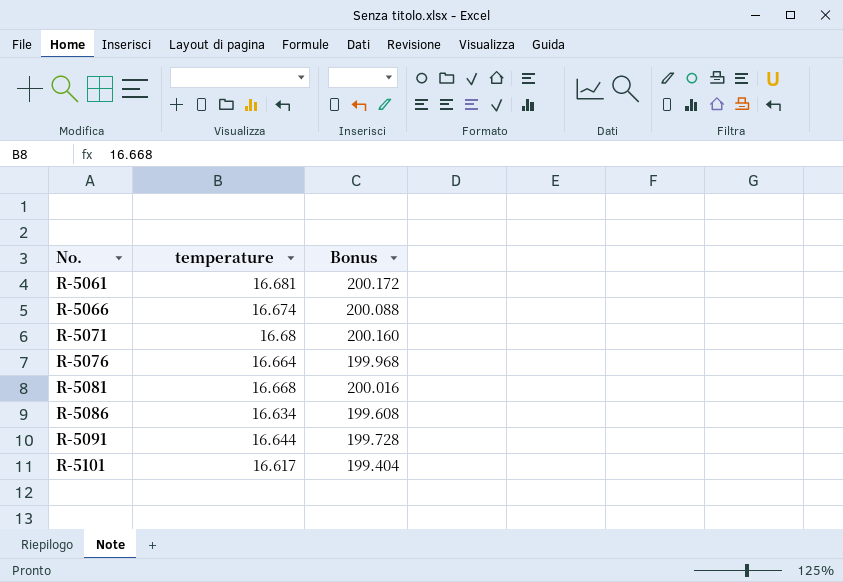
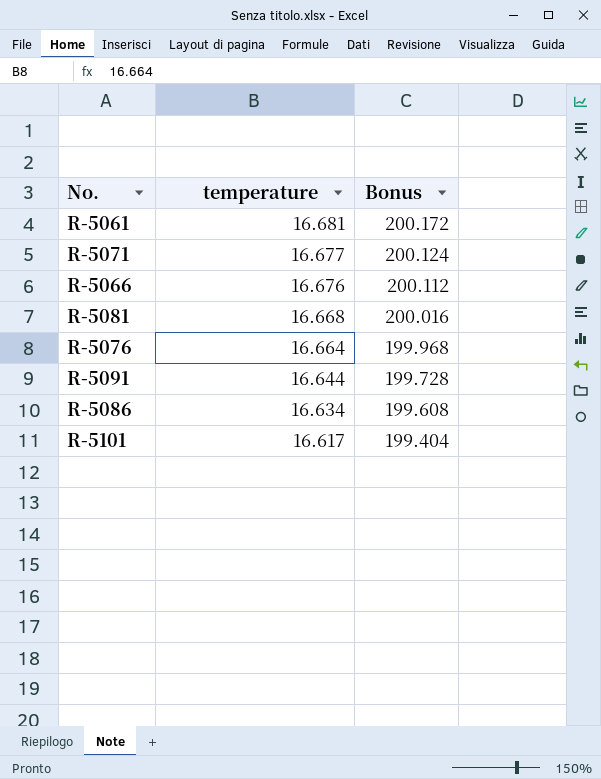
row order: No. ascending -> temperature descending
R-5071 | temperature: 16.68 -> 16.677
R-5071 | Bonus: 200.160 -> 200.124
R-5066 | temperature: 16.674 -> 16.676
R-5066 | Bonus: 200.088 -> 200.112

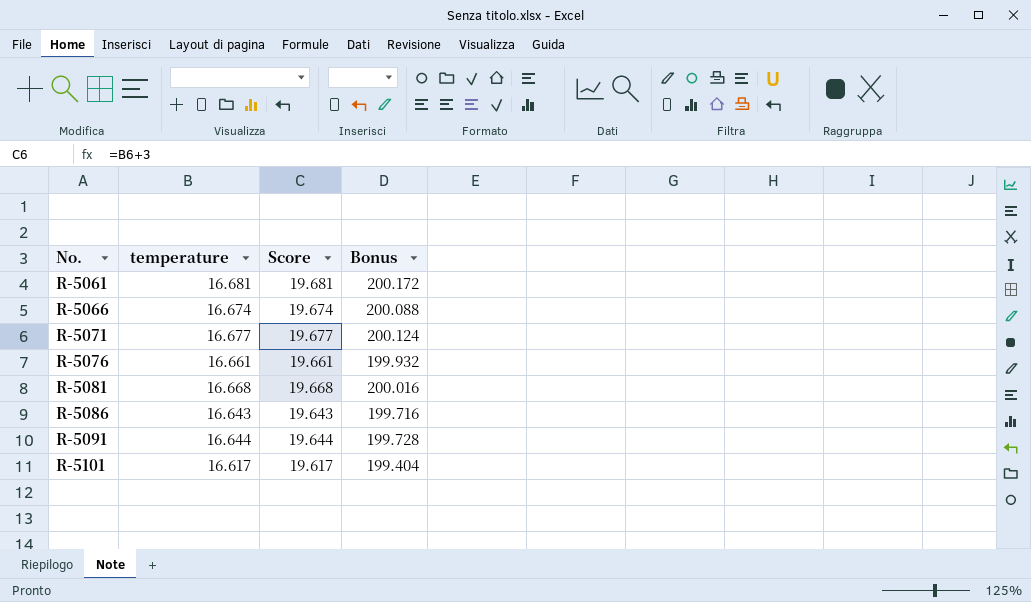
row order: temperature descending -> No. ascending
column Score | formula: none -> [temperature] + 3
R-5066 | temperature: 16.676 -> 16.674
R-5066 | Bonus: 200.112 -> 200.088
R-5076 | temperature: 16.664 -> 16.661
R-5076 | Bonus: 199.968 -> 199.932
R-5086 | temperature: 16.634 -> 16.643
R-5086 | Bonus: 199.608 -> 199.716

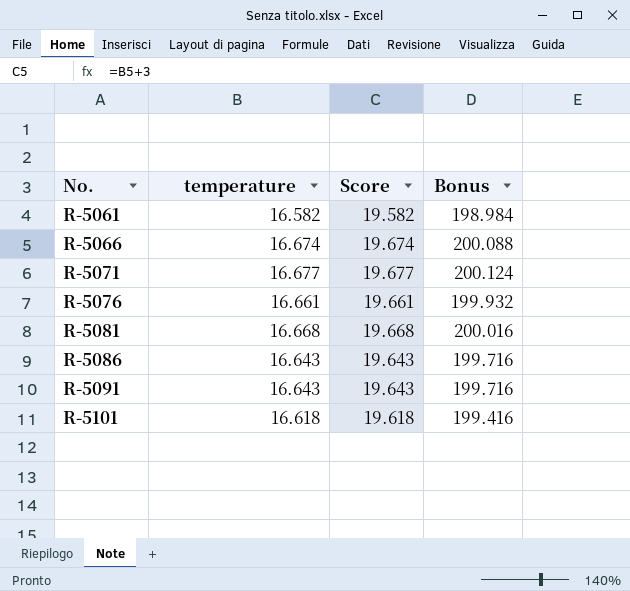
R-5061 | temperature: 16.681 -> 16.582
R-5061 | Score: 19.681 -> 19.582
R-5061 | Bonus: 200.172 -> 198.984
R-5091 | temperature: 16.644 -> 16.643
R-5091 | Score: 19.644 -> 19.643
R-5091 | Bonus: 199.728 -> 199.716
R-5101 | temperature: 16.617 -> 16.618
R-5101 | Score: 19.617 -> 19.618
R-5101 | Bonus: 199.404 -> 199.416

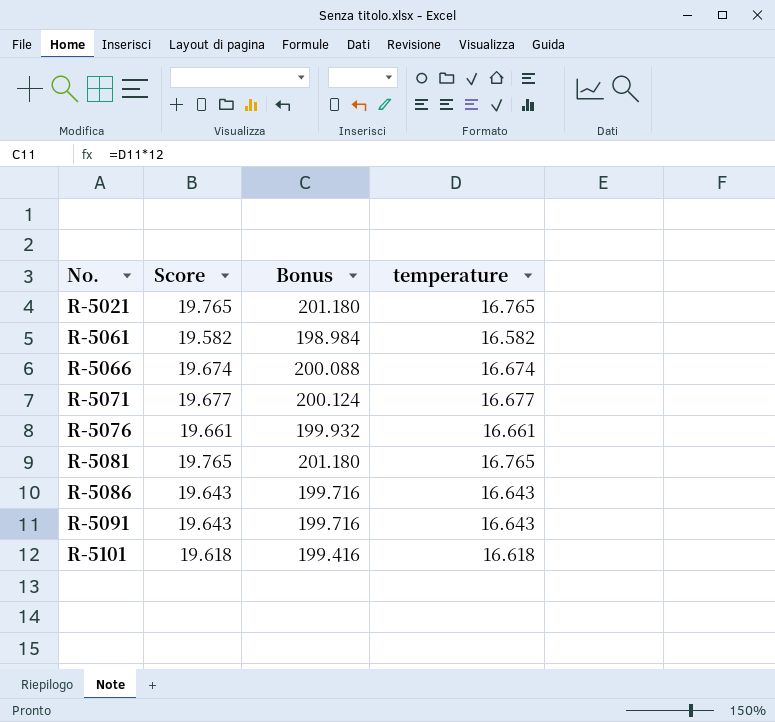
column temperature | position: 2 -> 4
row R-5021: none -> 19.765 | 201.180 | 16.765
R-5081 | Score: 19.668 -> 19.765
R-5081 | Bonus: 200.016 -> 201.180
R-5081 | temperature: 16.668 -> 16.765

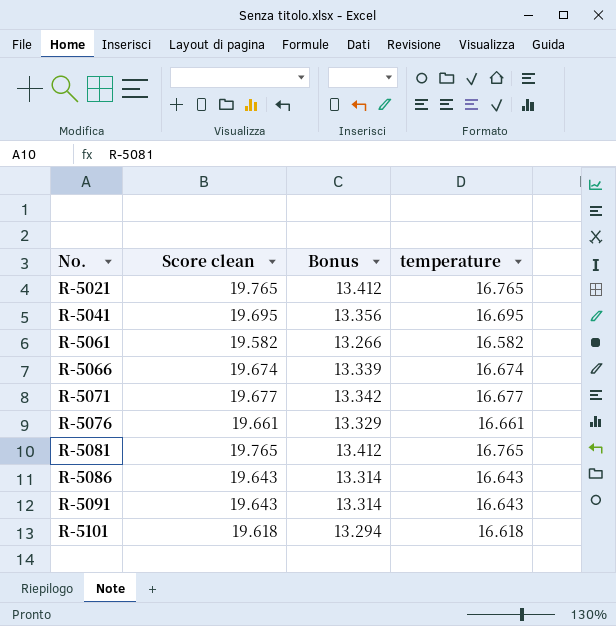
column name: Score -> Score clean
column Bonus | formula: [temperature] * 12 -> [temperature] * 0.8
row R-5041: none -> 19.695 | 13.356 | 16.695

